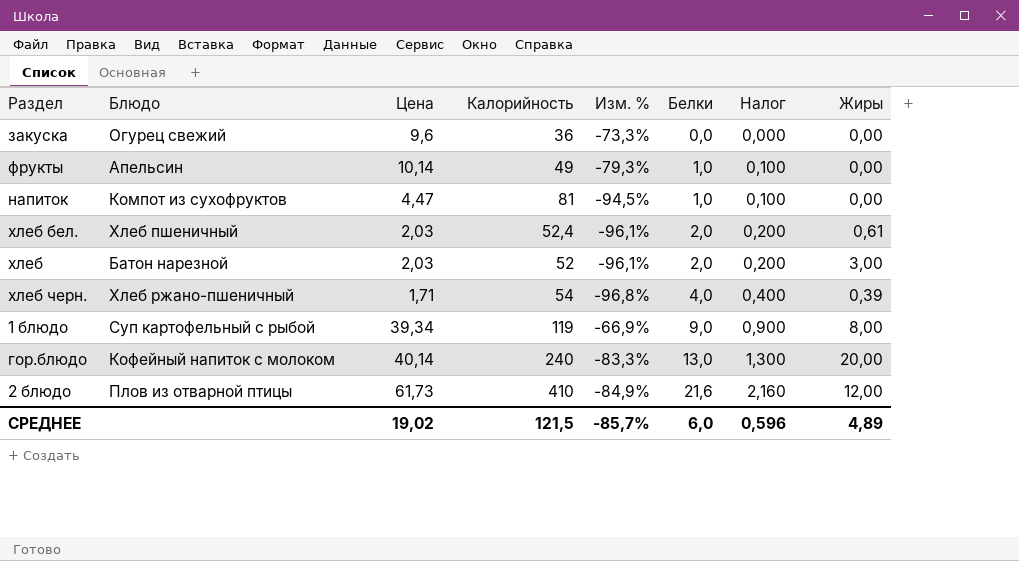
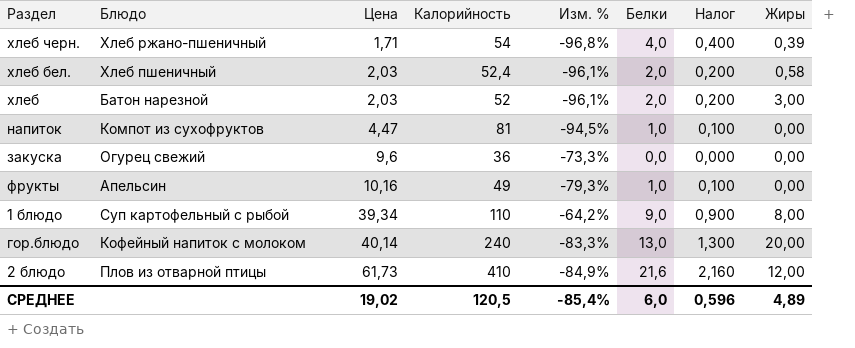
row order: Белки ascending -> Цена ascending
хлеб бел. | Жиры: 0,61 -> 0,58
фрукты | Цена: 10,14 -> 10,16
1 блюдо | Калорийность: 119 -> 110
1 блюдо | Изм. %: -66,9% -> -64,2%
СРЕДНЕЕ | Калорийность: 121,5 -> 120,5
СРЕДНЕЕ | Изм. %: -85,7% -> -85,4%

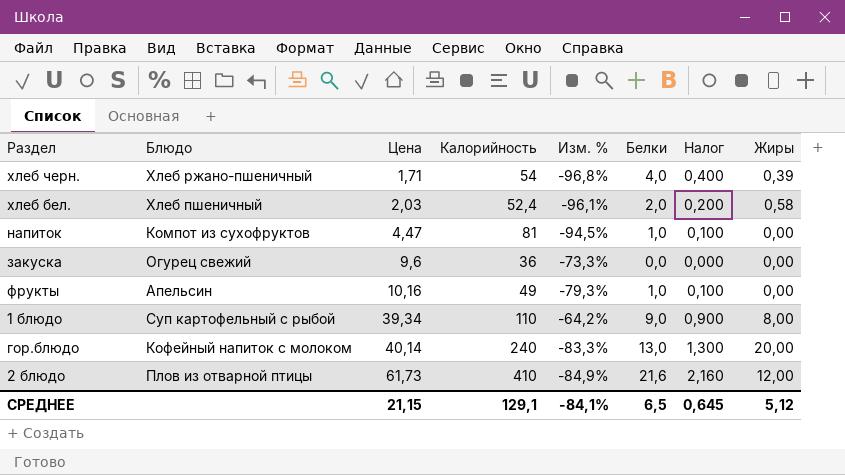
row хлеб: Батон нарезной | 2,03 | 52 | -96,1% | 2,0 | 0,200 | 3,00 -> none
СРЕДНЕЕ | Цена: 19,02 -> 21,15
СРЕДНЕЕ | Калорийность: 120,5 -> 129,1
СРЕДНЕЕ | Изм. %: -85,4% -> -84,1%
СРЕДНЕЕ | Белки: 6,0 -> 6,5
СРЕДНЕЕ | Налог: 0,596 -> 0,645
СРЕДНЕЕ | Жиры: 4,89 -> 5,12

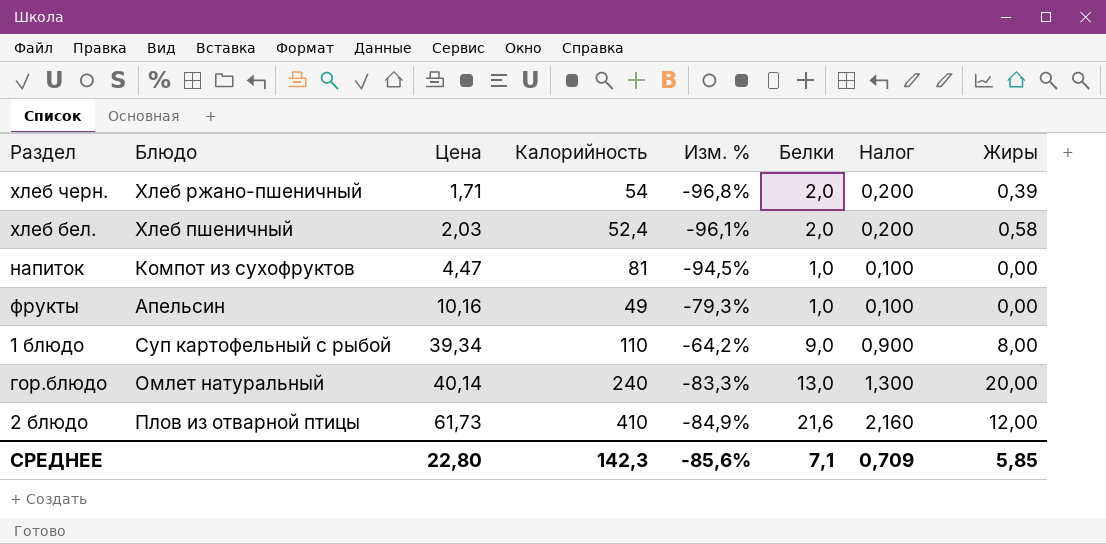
row закуска: Огурец свежий | 9,6 | 36 | -73,3% | 0,0 | 0,000 | 0,00 -> none
хлеб черн. | Белки: 4,0 -> 2,0
хлеб черн. | Налог: 0,400 -> 0,200
гор.блюдо | Блюдо: Кофейный напиток с молоком -> Омлет натуральный
СРЕДНЕЕ | Цена: 21,15 -> 22,80
СРЕДНЕЕ | Калорийность: 129,1 -> 142,3
СРЕДНЕЕ | Изм. %: -84,1% -> -85,6%
СРЕДНЕЕ | Белки: 6,5 -> 7,1
СРЕДНЕЕ | Налог: 0,645 -> 0,709
СРЕДНЕЕ | Жиры: 5,12 -> 5,85

